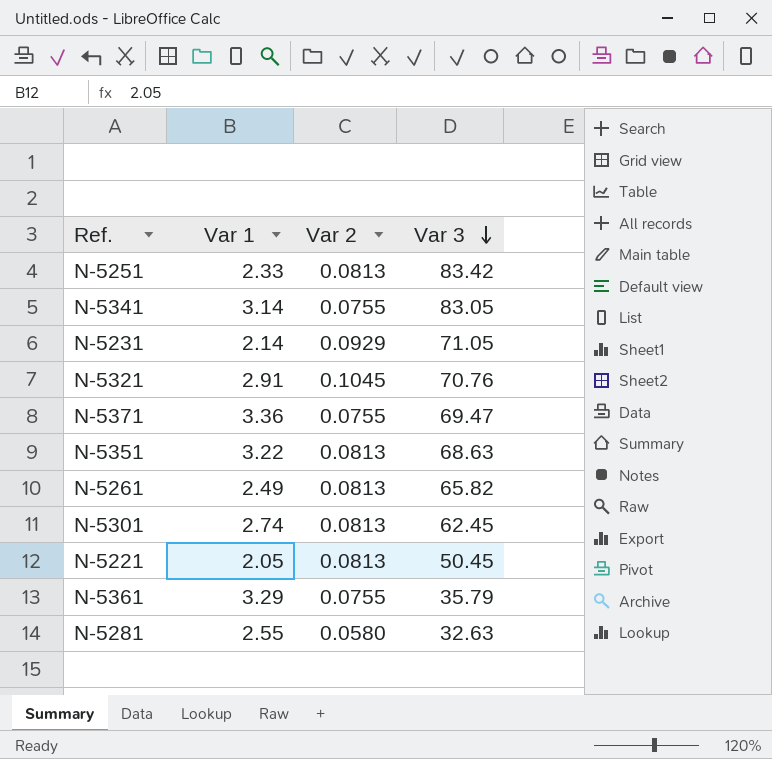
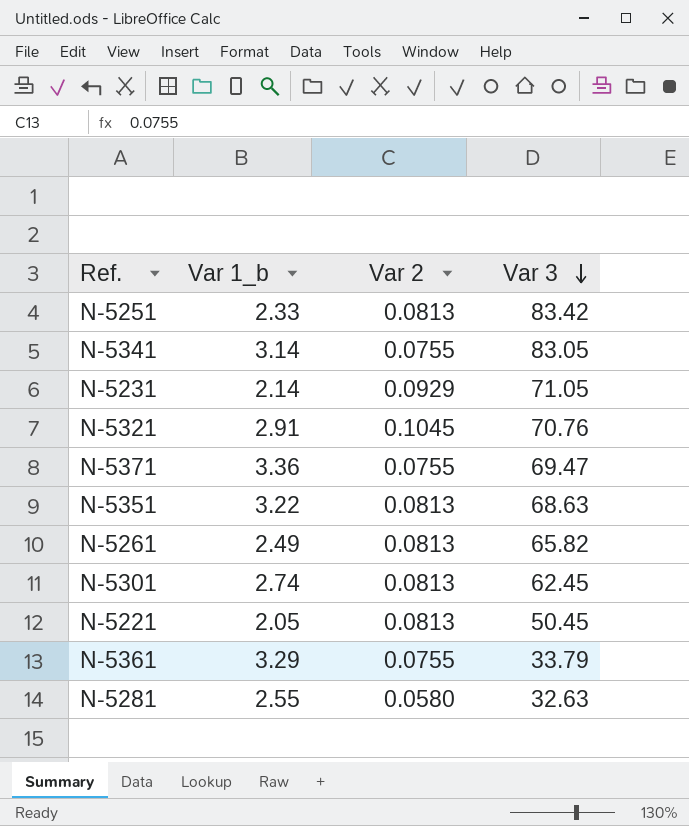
column name: Var 1 -> Var 1_b
N-5361 | Var 3: 35.79 -> 33.79

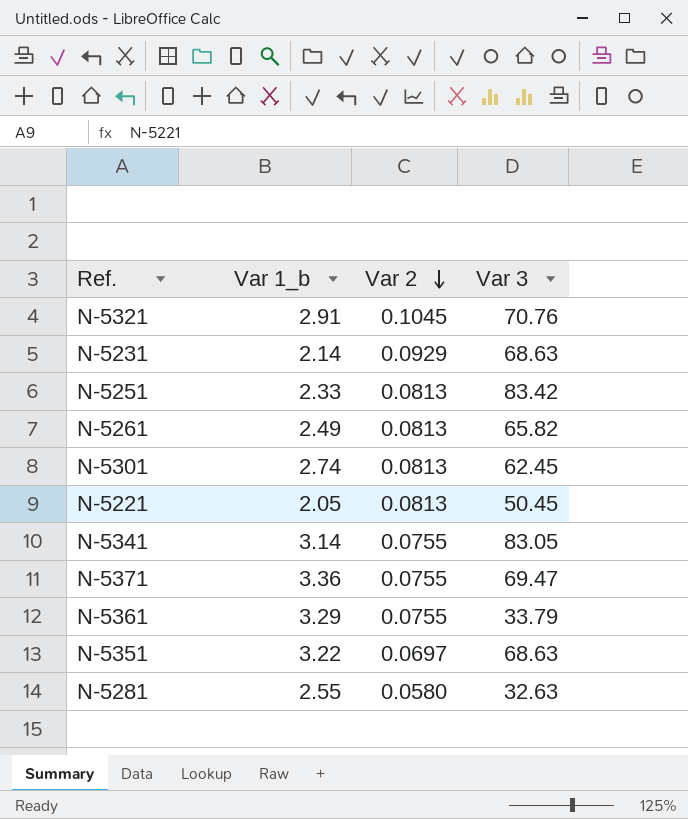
row order: Var 3 descending -> Var 2 descending
N-5231 | Var 3: 71.05 -> 68.63
N-5351 | Var 2: 0.0813 -> 0.0697

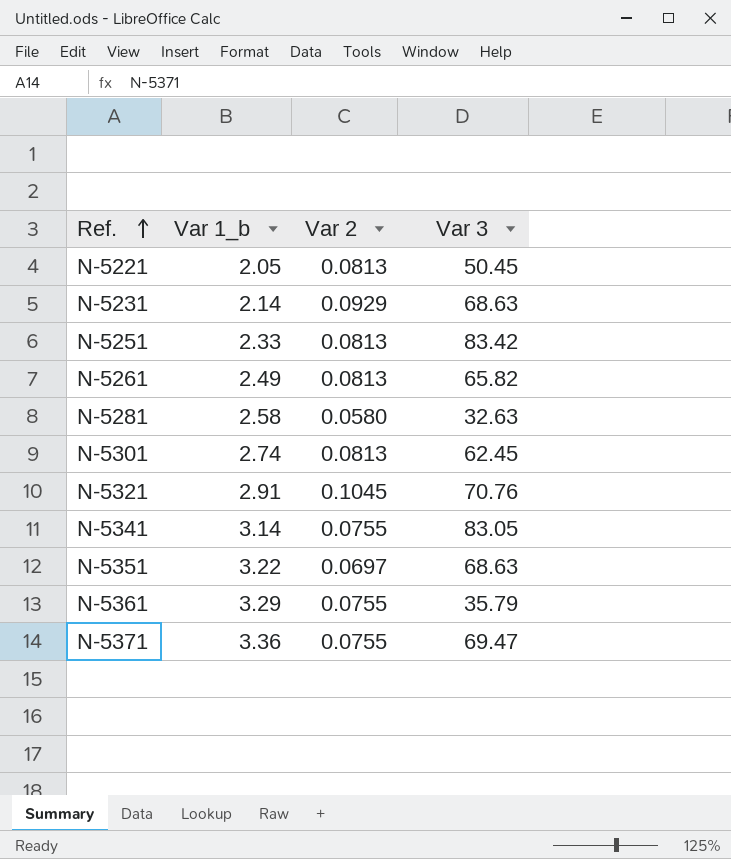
row order: Var 2 descending -> Ref. ascending
N-5281 | Var 1_b: 2.55 -> 2.58
N-5361 | Var 3: 33.79 -> 35.79

